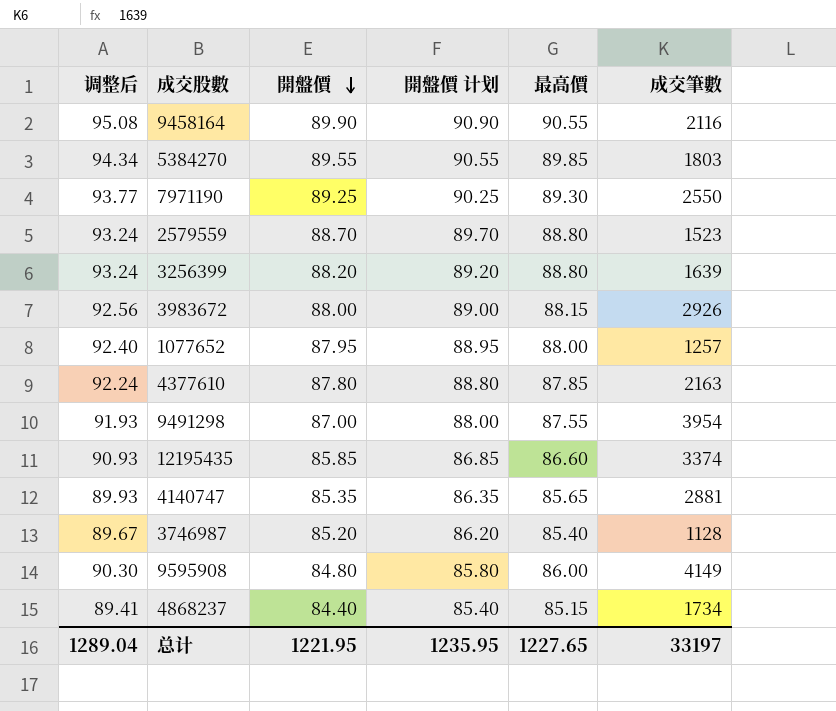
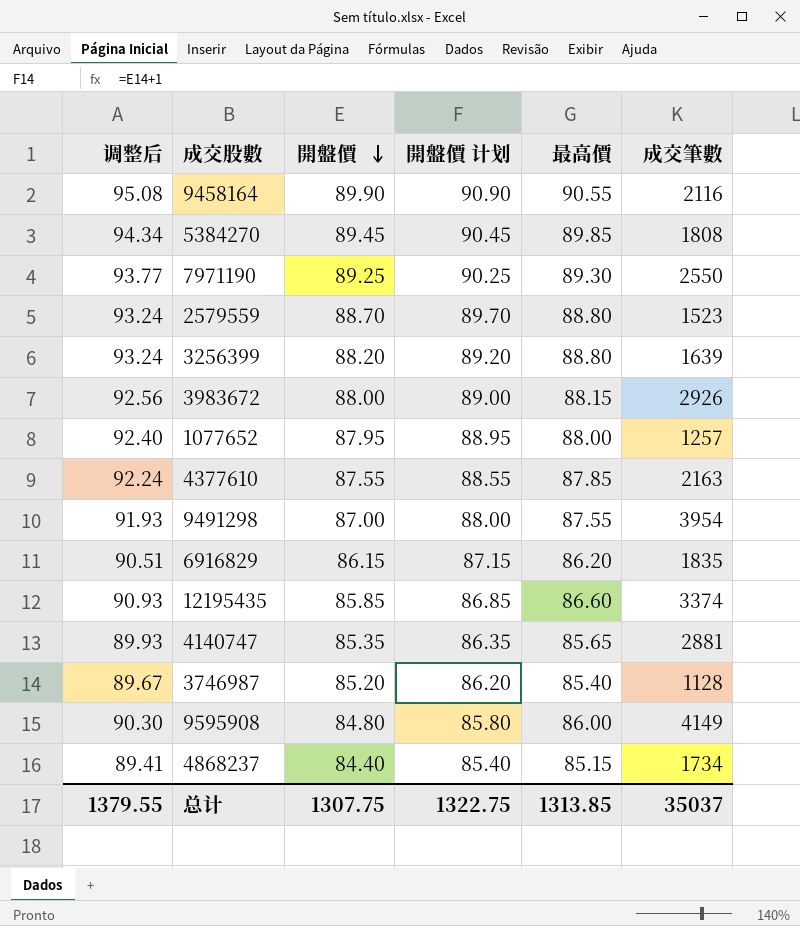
5384270 | 開盤價: 89.55 -> 89.45
5384270 | 開盤價 计划: 90.55 -> 90.45
5384270 | 成交筆數: 1803 -> 1808
4377610 | 開盤價: 87.80 -> 87.55
4377610 | 開盤價 计划: 88.80 -> 88.55
row 6916829: none -> 90.51 | 86.15 | 87.15 | 86.20 | 1835
总计 | 调整后: 1289.04 -> 1379.55
总计 | 開盤價: 1221.95 -> 1307.75
总计 | 開盤價 计划: 1235.95 -> 1322.75
总计 | 最高價: 1227.65 -> 1313.85
总计 | 成交筆數: 33197 -> 35037

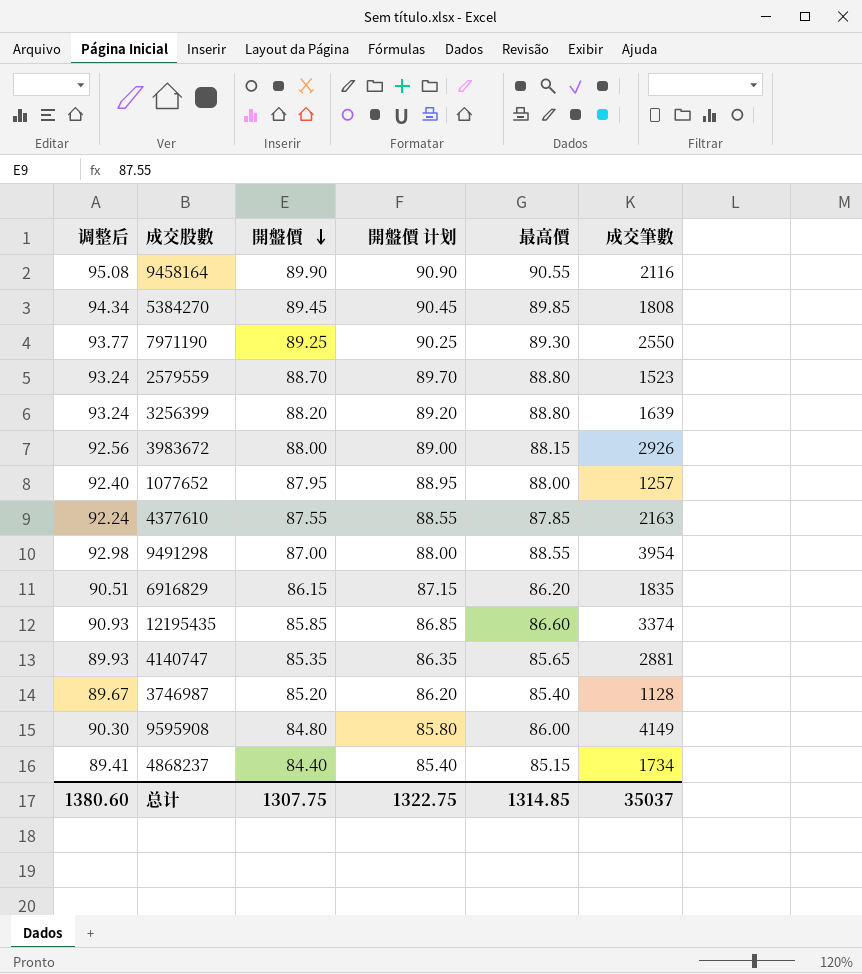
9491298 | 调整后: 91.93 -> 92.98
9491298 | 最高價: 87.55 -> 88.55
总计 | 调整后: 1379.55 -> 1380.60
总计 | 最高價: 1313.85 -> 1314.85

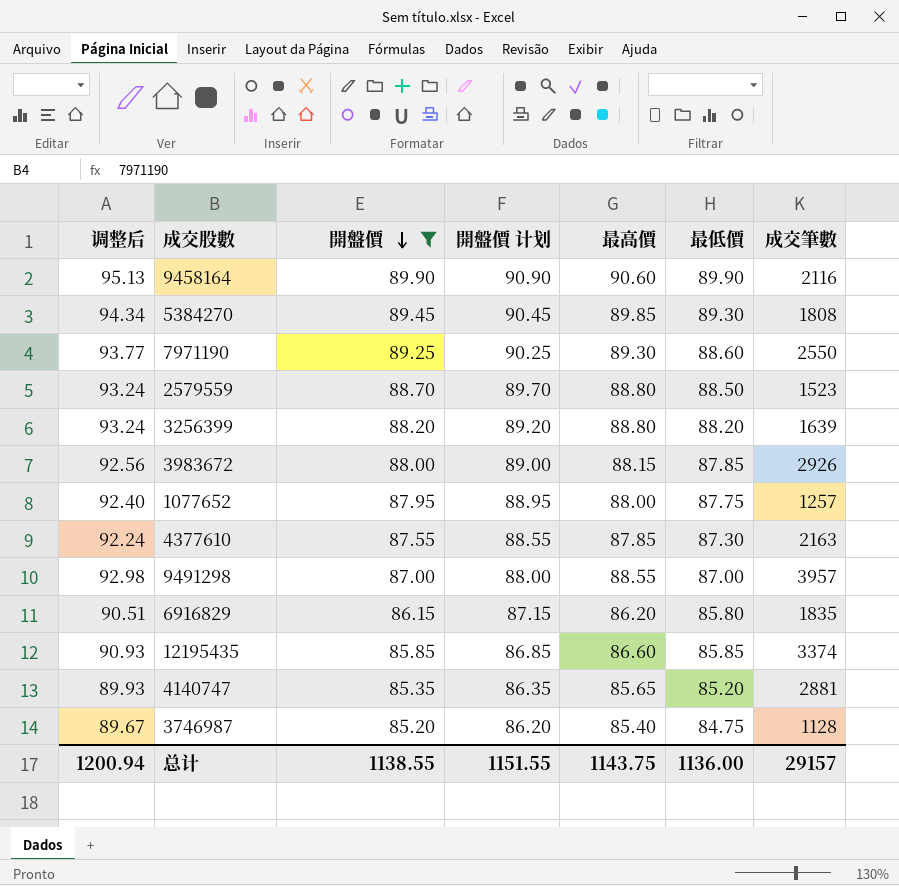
filter: none -> 開盤價 >= 85.20
column 最低價 | position: none -> 6
9458164 | 调整后: 95.08 -> 95.13
9458164 | 最高價: 90.55 -> 90.60
9491298 | 成交筆數: 3954 -> 3957
总计 | 调整后: 1380.60 -> 1200.94
总计 | 開盤價: 1307.75 -> 1138.55
总计 | 開盤價 计划: 1322.75 -> 1151.55
总计 | 最高價: 1314.85 -> 1143.75
总计 | 成交筆數: 35037 -> 29157

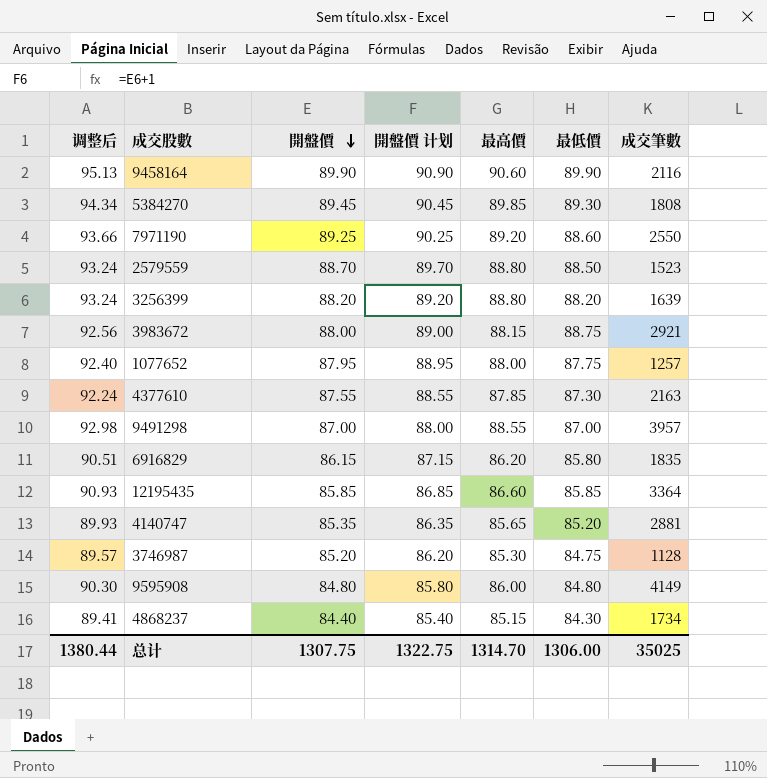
filter: 開盤價 >= 85.20 -> none
7971190 | 调整后: 93.77 -> 93.66
7971190 | 最高價: 89.30 -> 89.20
3983672 | 最低價: 87.85 -> 88.75
3983672 | 成交筆數: 2926 -> 2921
12195435 | 成交筆數: 3374 -> 3364
3746987 | 调整后: 89.67 -> 89.57
3746987 | 最高價: 85.40 -> 85.30
总计 | 调整后: 1200.94 -> 1380.44
总计 | 開盤價: 1138.55 -> 1307.75
总计 | 開盤價 计划: 1151.55 -> 1322.75
总计 | 最高價: 1143.75 -> 1314.70
总计 | 最低價: 1136.00 -> 1306.00
总计 | 成交筆數: 29157 -> 35025

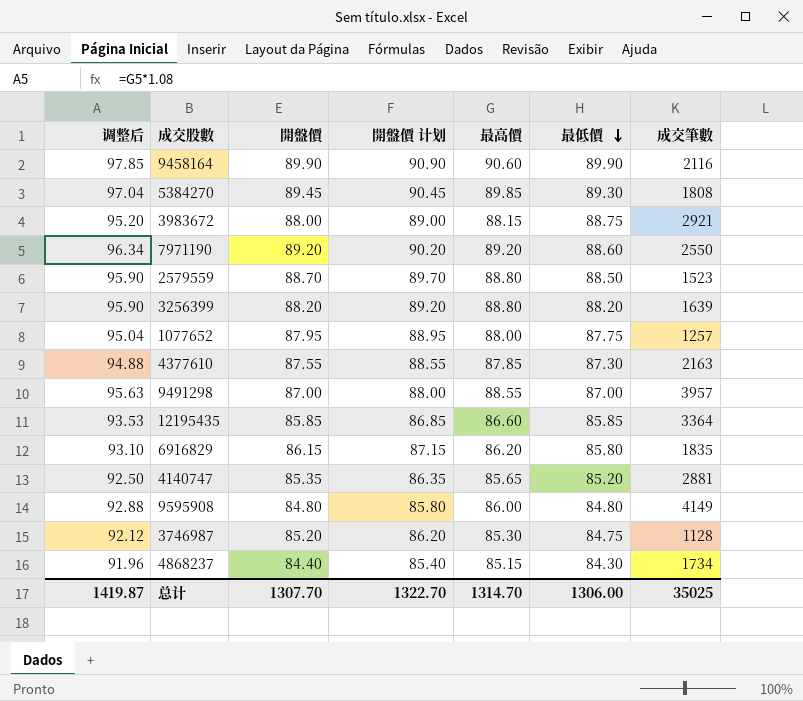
row order: 開盤價 descending -> 最低價 descending
column 调整后 | formula: [最高價] * 1.05 -> [最高價] * 1.08
7971190 | 開盤價: 89.25 -> 89.20
7971190 | 開盤價 计划: 90.25 -> 90.20
总计 | 调整后: 1380.44 -> 1419.87
总计 | 開盤價: 1307.75 -> 1307.70
总计 | 開盤價 计划: 1322.75 -> 1322.70

